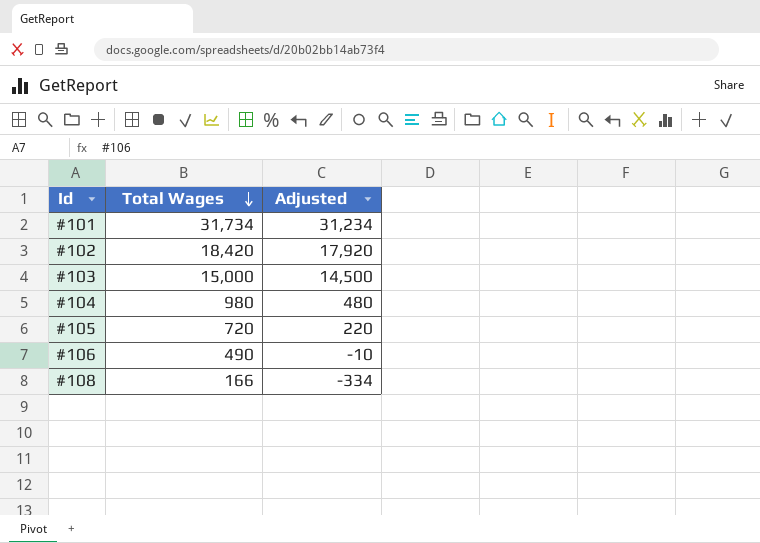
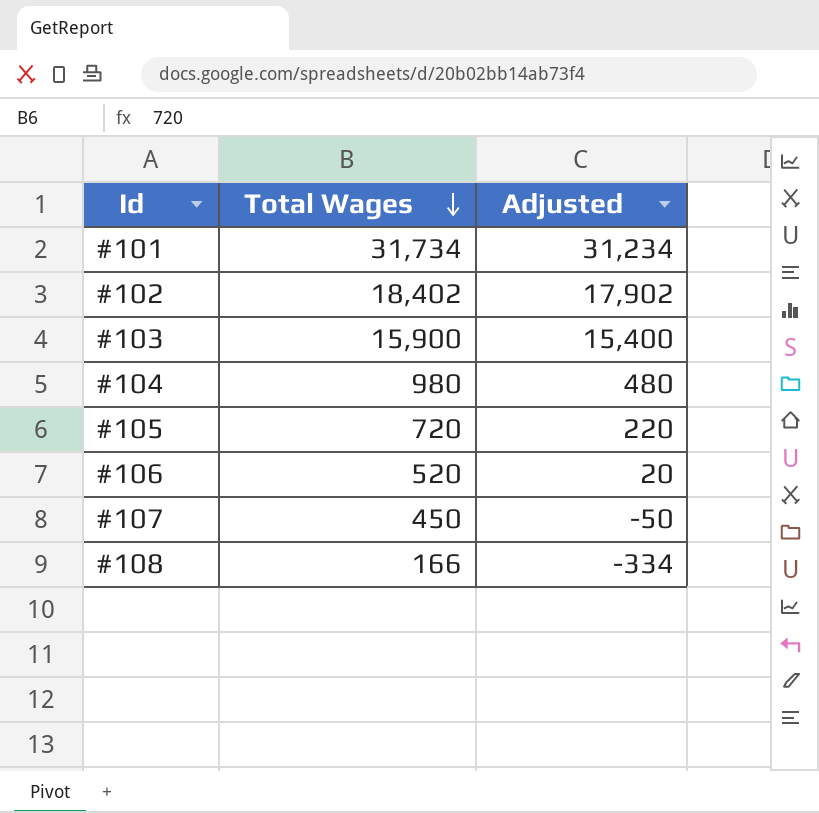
#102 | Total Wages: 18,420 -> 18,402
#102 | Adjusted: 17,920 -> 17,902
#103 | Total Wages: 15,000 -> 15,900
#103 | Adjusted: 14,500 -> 15,400
#106 | Total Wages: 490 -> 520
#106 | Adjusted: -10 -> 20
row #107: none -> 450 | -50

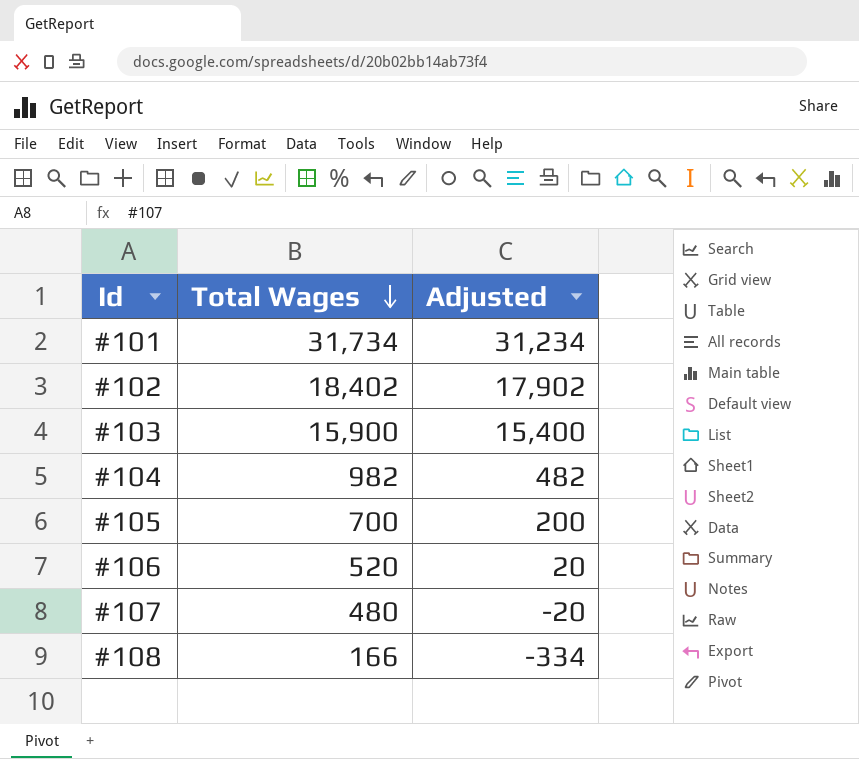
#104 | Total Wages: 980 -> 982
#104 | Adjusted: 480 -> 482
#105 | Total Wages: 720 -> 700
#105 | Adjusted: 220 -> 200
#107 | Total Wages: 450 -> 480
#107 | Adjusted: -50 -> -20

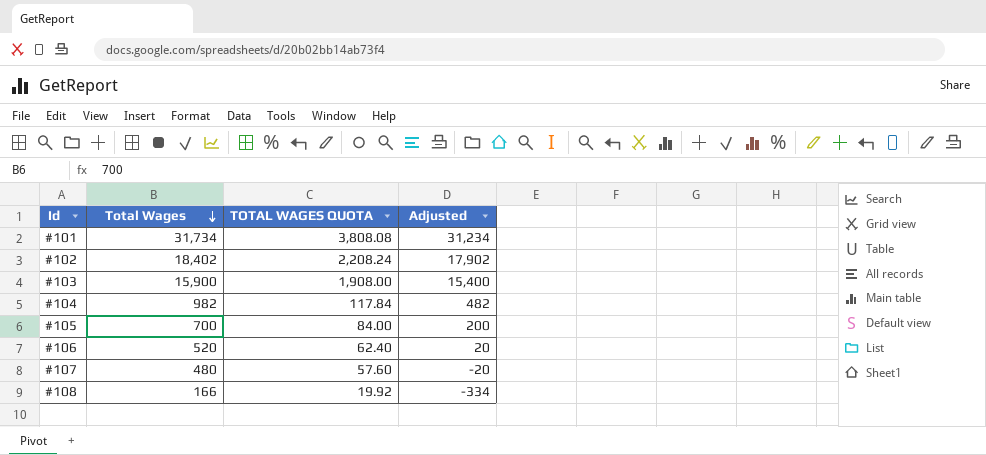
column TOTAL WAGES QUOTA | formula: none -> [Total Wages] * 0.12

